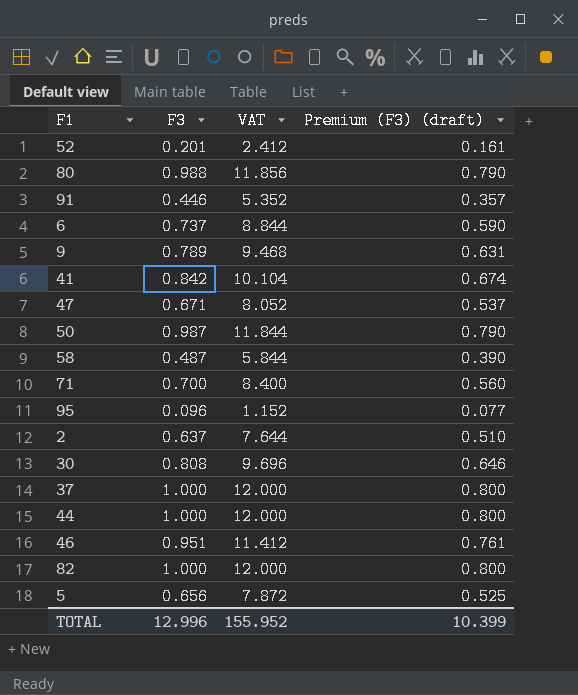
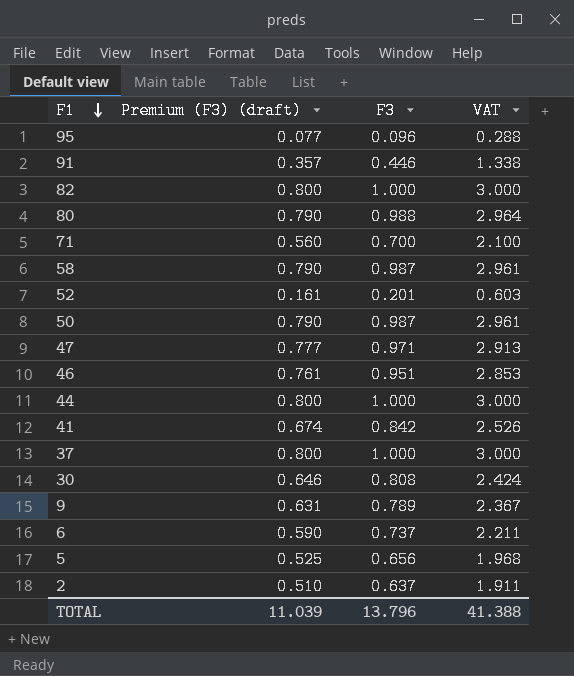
row order: none -> F1 descending
column Premium (F3) (draft) | position: 4 -> 2
column VAT | formula: [F3] * 12 -> [F3] * 3
58 | Premium (F3) (draft): 0.390 -> 0.790
58 | F3: 0.487 -> 0.987
47 | Premium (F3) (draft): 0.537 -> 0.777
47 | F3: 0.671 -> 0.971
TOTAL | Premium (F3) (draft): 10.399 -> 11.039
TOTAL | F3: 12.996 -> 13.796
TOTAL | VAT: 155.952 -> 41.388

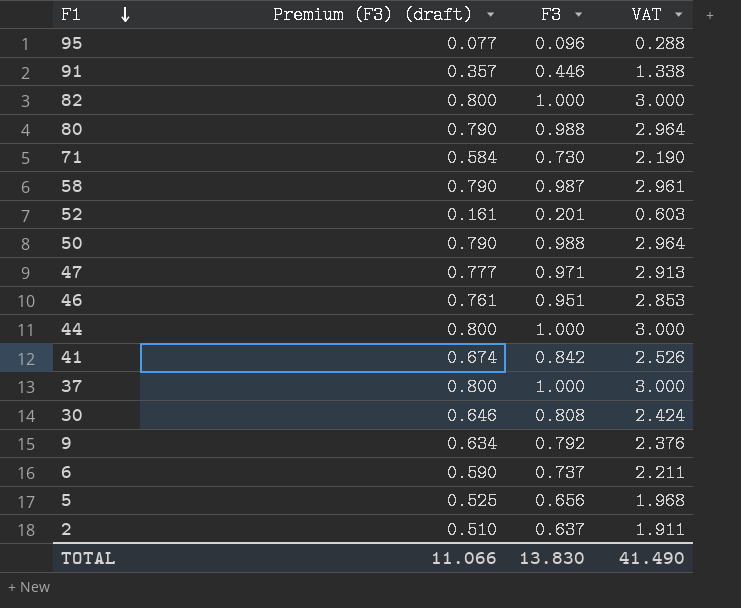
71 | Premium (F3) (draft): 0.560 -> 0.584
71 | F3: 0.700 -> 0.730
71 | VAT: 2.100 -> 2.190
50 | F3: 0.987 -> 0.988
50 | VAT: 2.961 -> 2.964
9 | Premium (F3) (draft): 0.631 -> 0.634
9 | F3: 0.789 -> 0.792
9 | VAT: 2.367 -> 2.376
TOTAL | Premium (F3) (draft): 11.039 -> 11.066
TOTAL | F3: 13.796 -> 13.830
TOTAL | VAT: 41.388 -> 41.490

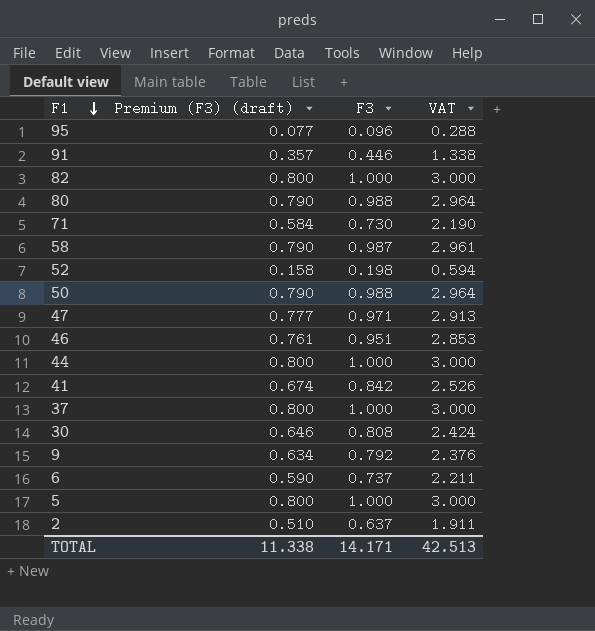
52 | Premium (F3) (draft): 0.161 -> 0.158
52 | F3: 0.201 -> 0.198
52 | VAT: 0.603 -> 0.594
5 | Premium (F3) (draft): 0.525 -> 0.800
5 | F3: 0.656 -> 1.000
5 | VAT: 1.968 -> 3.000
TOTAL | Premium (F3) (draft): 11.066 -> 11.338
TOTAL | F3: 13.830 -> 14.171
TOTAL | VAT: 41.490 -> 42.513

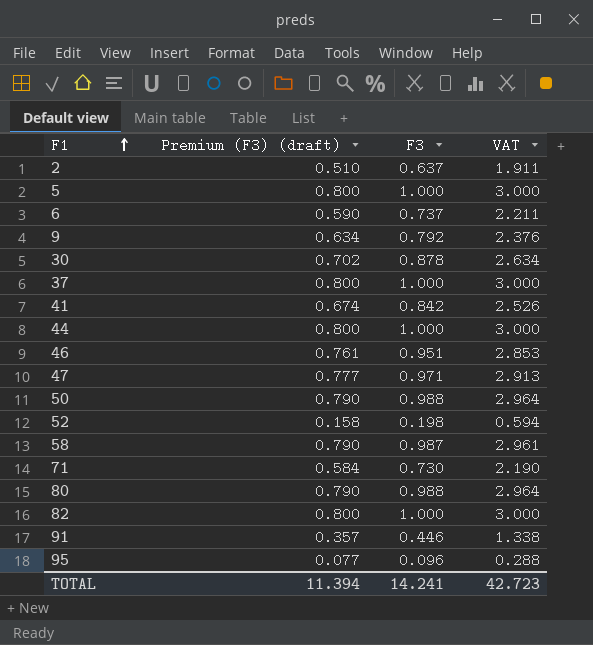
row order: F1 descending -> F1 ascending
30 | Premium (F3) (draft): 0.646 -> 0.702
30 | F3: 0.808 -> 0.878
30 | VAT: 2.424 -> 2.634
TOTAL | Premium (F3) (draft): 11.338 -> 11.394
TOTAL | F3: 14.171 -> 14.241
TOTAL | VAT: 42.513 -> 42.723

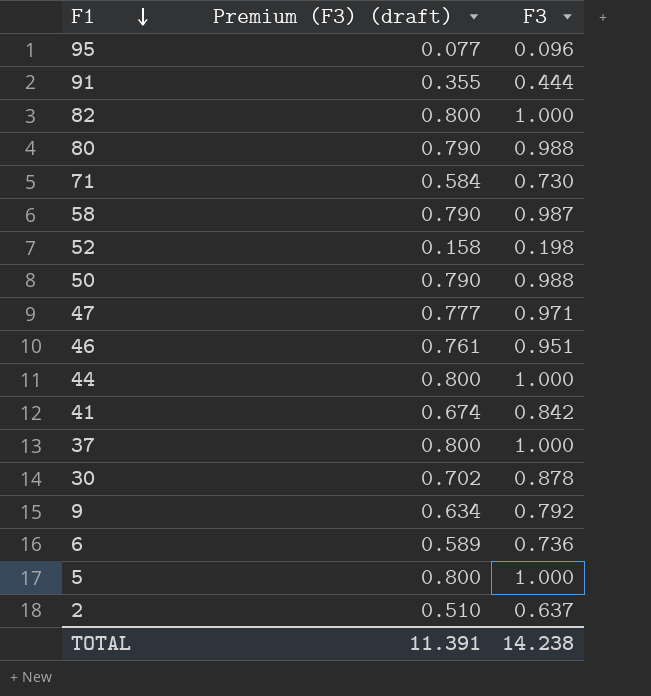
row order: F1 ascending -> F1 descending
column VAT | formula: [F3] * 3 -> none
91 | Premium (F3) (draft): 0.357 -> 0.355
91 | F3: 0.446 -> 0.444
6 | Premium (F3) (draft): 0.590 -> 0.589
6 | F3: 0.737 -> 0.736
TOTAL | Premium (F3) (draft): 11.394 -> 11.391
TOTAL | F3: 14.241 -> 14.238

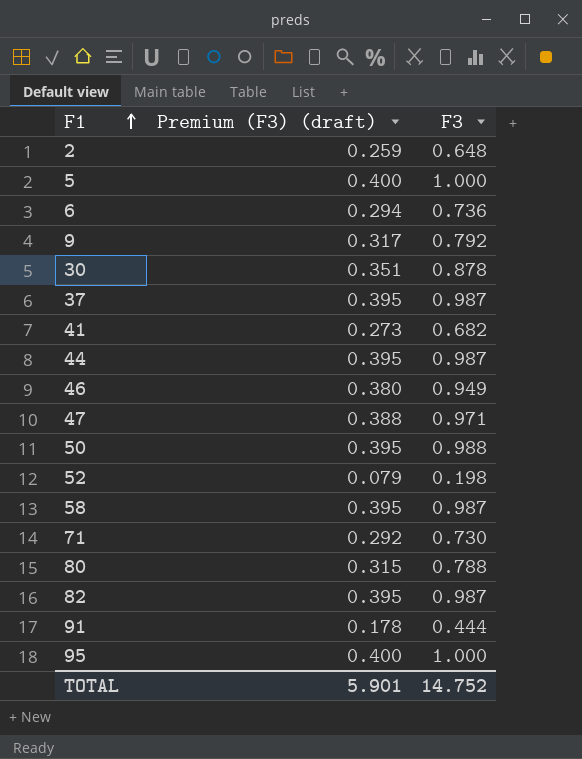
row order: F1 descending -> F1 ascending
column Premium (F3) (draft) | formula: [F3] * 0.8 -> [F3] * 0.4
2 | F3: 0.637 -> 0.648
37 | F3: 1.000 -> 0.987
41 | F3: 0.842 -> 0.682
44 | F3: 1.000 -> 0.987
46 | F3: 0.951 -> 0.949
80 | F3: 0.988 -> 0.788
82 | F3: 1.000 -> 0.987
95 | F3: 0.096 -> 1.000
TOTAL | Premium (F3) (draft): 11.391 -> 5.901
TOTAL | F3: 14.238 -> 14.752

